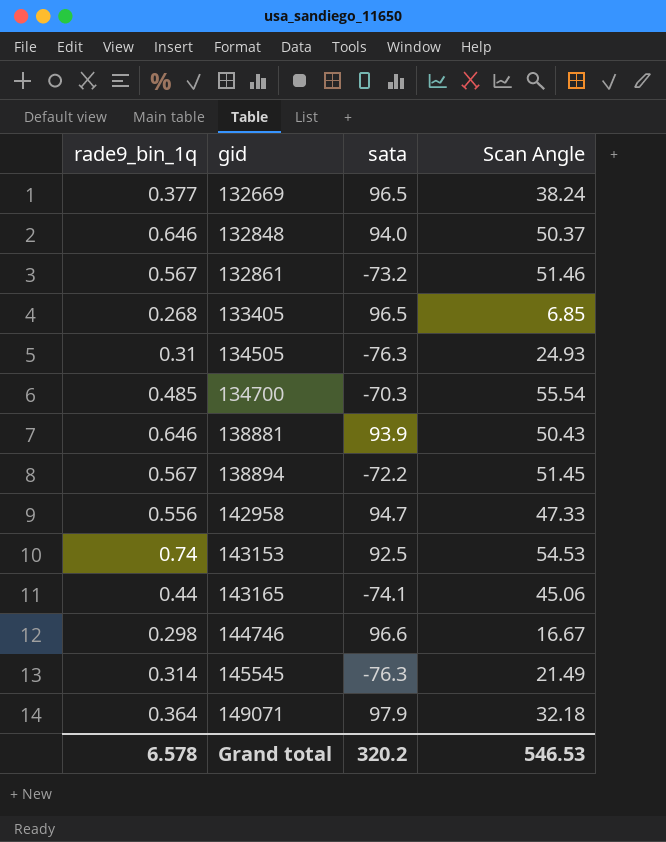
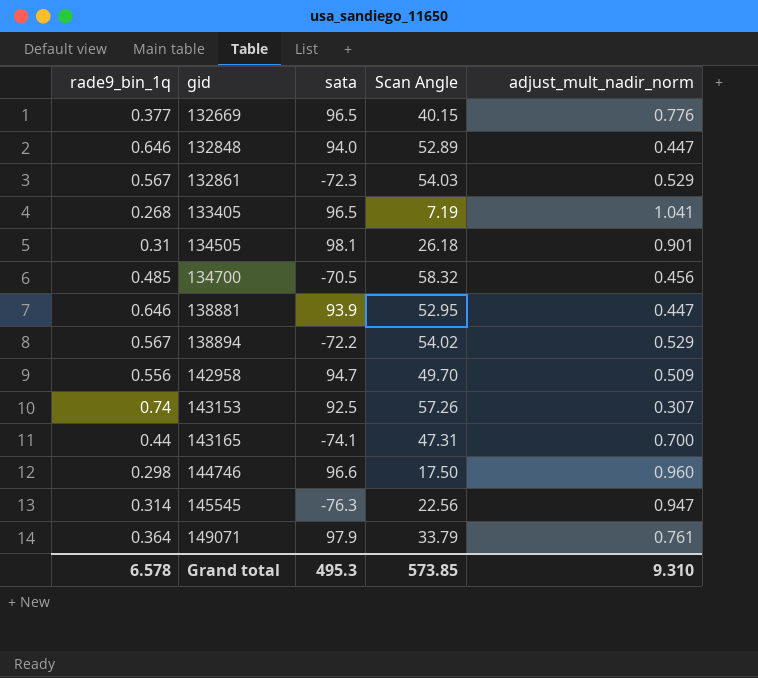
column adjust_mult_nadir_norm | position: none -> 5
132669 | Scan Angle: 38.24 -> 40.15
132848 | Scan Angle: 50.37 -> 52.89
132861 | sata: -73.2 -> -72.3
132861 | Scan Angle: 51.46 -> 54.03
133405 | Scan Angle: 6.85 -> 7.19
134505 | sata: -76.3 -> 98.1
134505 | Scan Angle: 24.93 -> 26.18
134700 | sata: -70.3 -> -70.5
134700 | Scan Angle: 55.54 -> 58.32
138881 | Scan Angle: 50.43 -> 52.95
138894 | Scan Angle: 51.45 -> 54.02
142958 | Scan Angle: 47.33 -> 49.70
143153 | Scan Angle: 54.53 -> 57.26
143165 | Scan Angle: 45.06 -> 47.31
144746 | Scan Angle: 16.67 -> 17.50
145545 | Scan Angle: 21.49 -> 22.56
149071 | Scan Angle: 32.18 -> 33.79
Grand total | sata: 320.2 -> 495.3
Grand total | Scan Angle: 546.53 -> 573.85

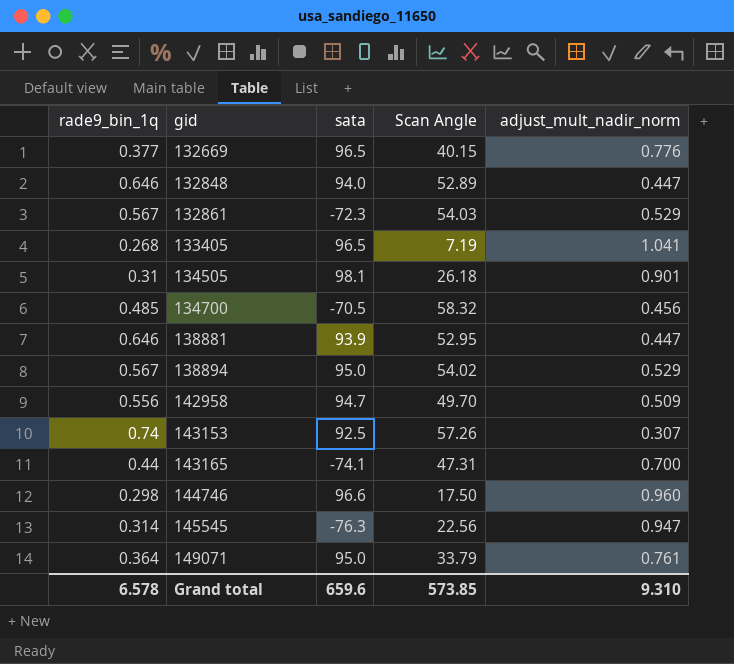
138894 | sata: -72.2 -> 95.0
149071 | sata: 97.9 -> 95.0
Grand total | sata: 495.3 -> 659.6

